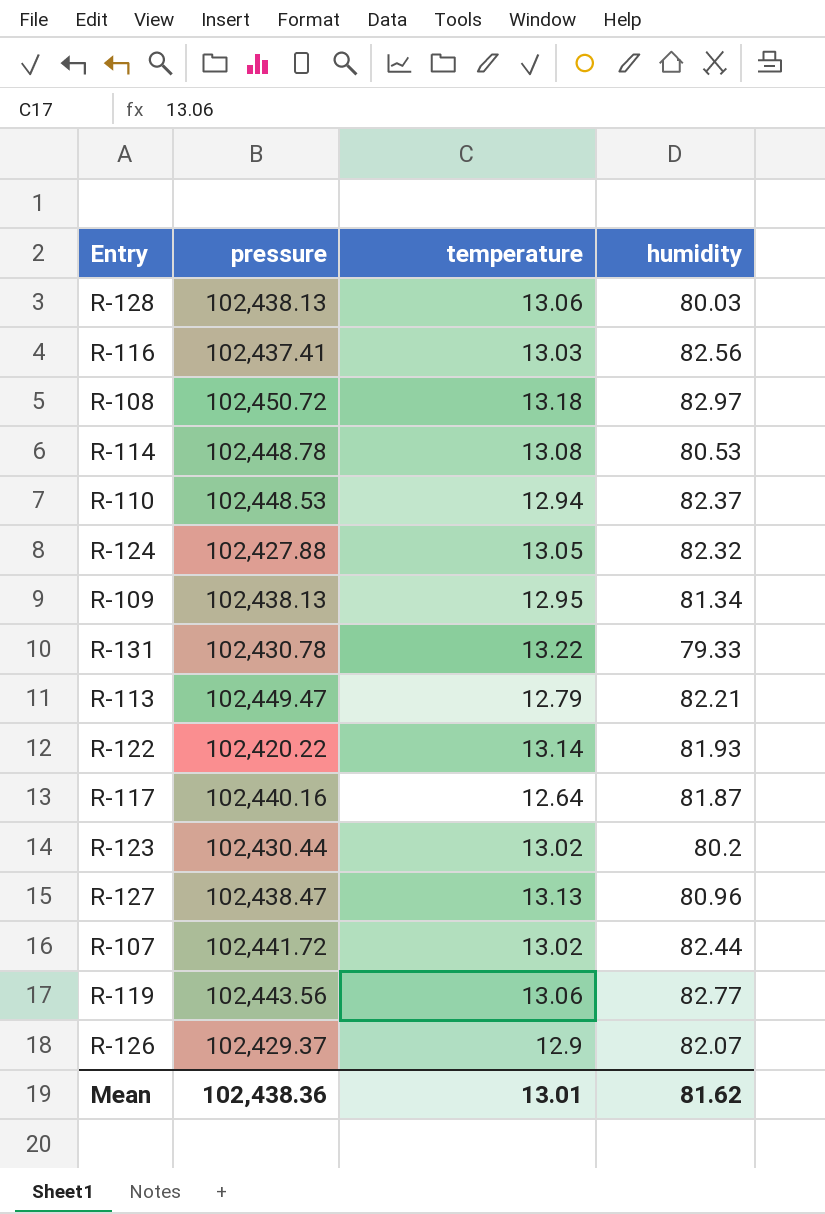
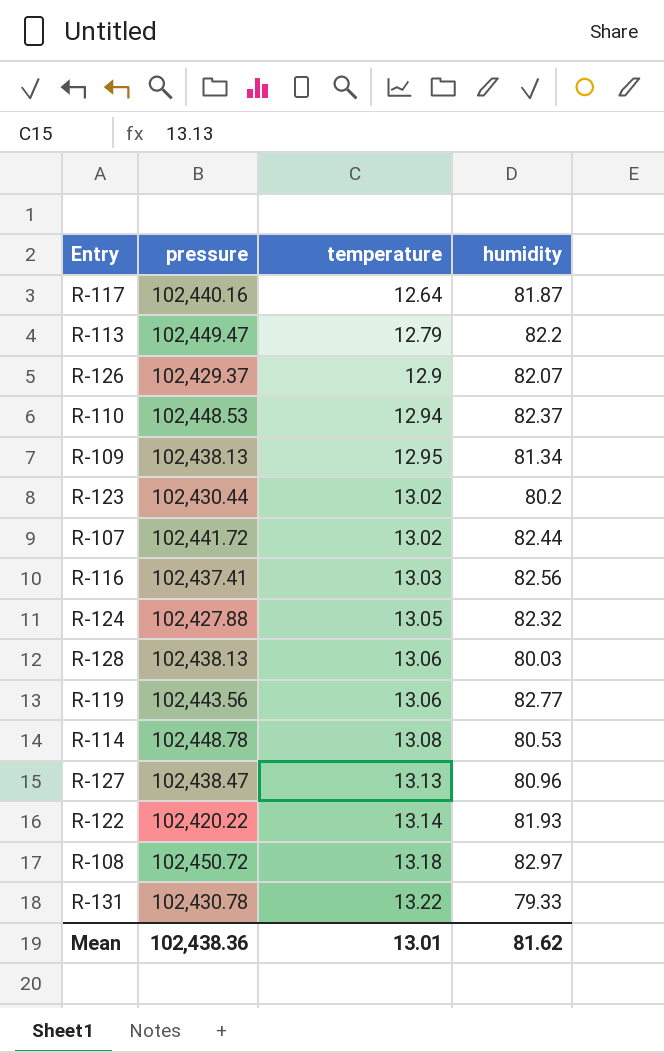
row order: none -> temperature ascending
R-113 | humidity: 82.21 -> 82.2

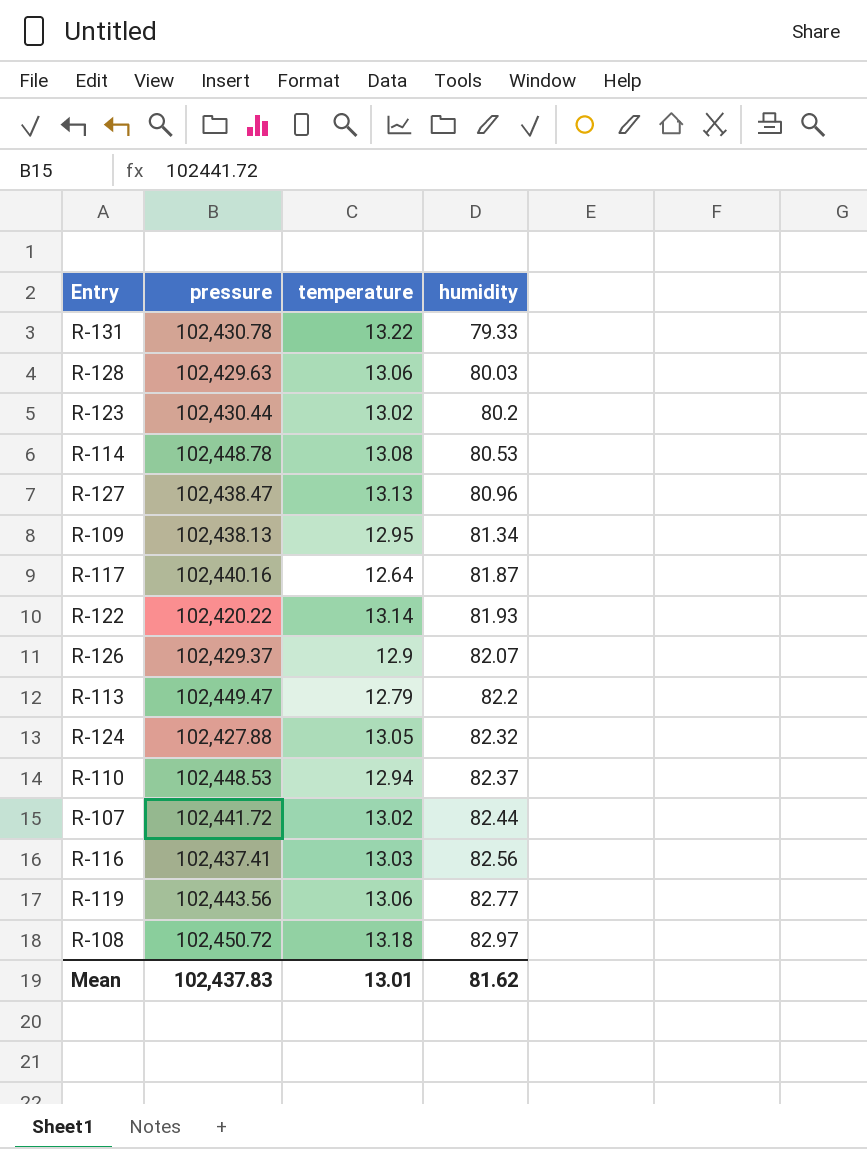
row order: temperature ascending -> humidity ascending
R-128 | pressure: 102,438.13 -> 102,429.63
Mean | pressure: 102,438.36 -> 102,437.83

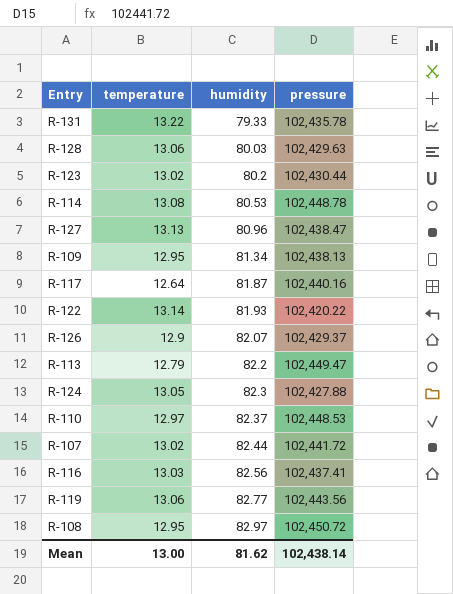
column pressure | position: 2 -> 4
R-131 | pressure: 102,430.78 -> 102,435.78
R-124 | humidity: 82.32 -> 82.3
R-110 | temperature: 12.94 -> 12.97
R-108 | temperature: 13.18 -> 12.95
Mean | temperature: 13.01 -> 13.00
Mean | pressure: 102,437.83 -> 102,438.14

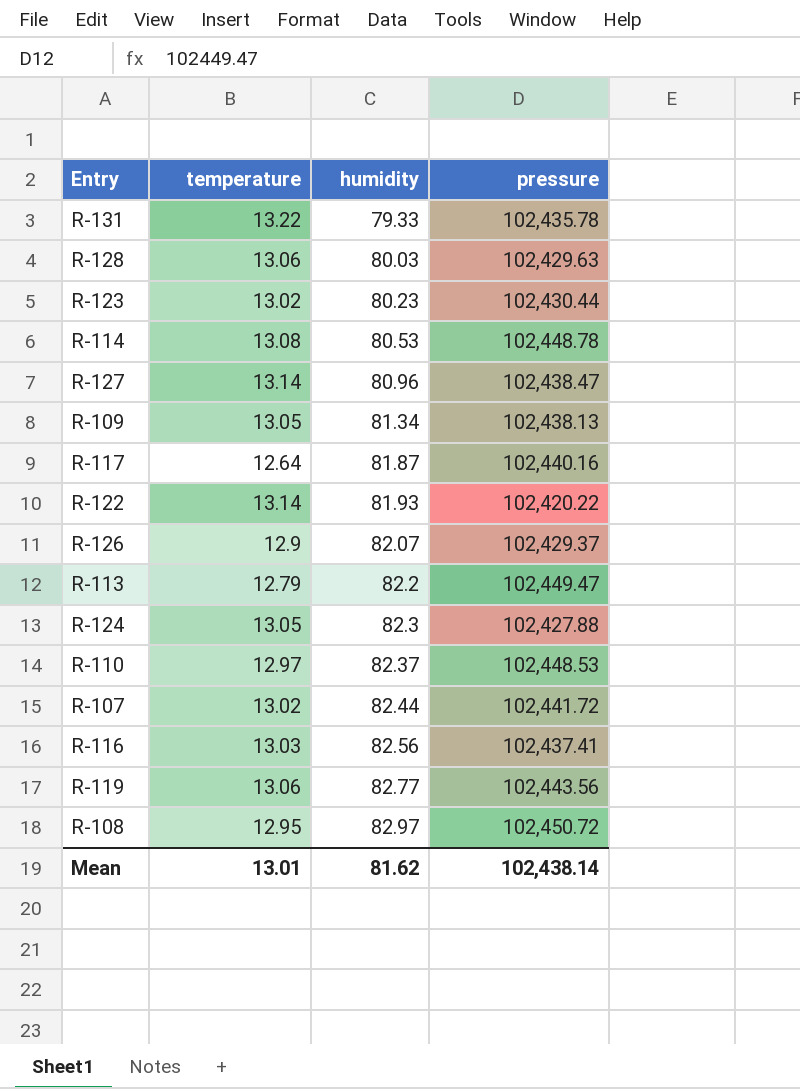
R-123 | humidity: 80.2 -> 80.23
R-127 | temperature: 13.13 -> 13.14
R-109 | temperature: 12.95 -> 13.05
Mean | temperature: 13.00 -> 13.01

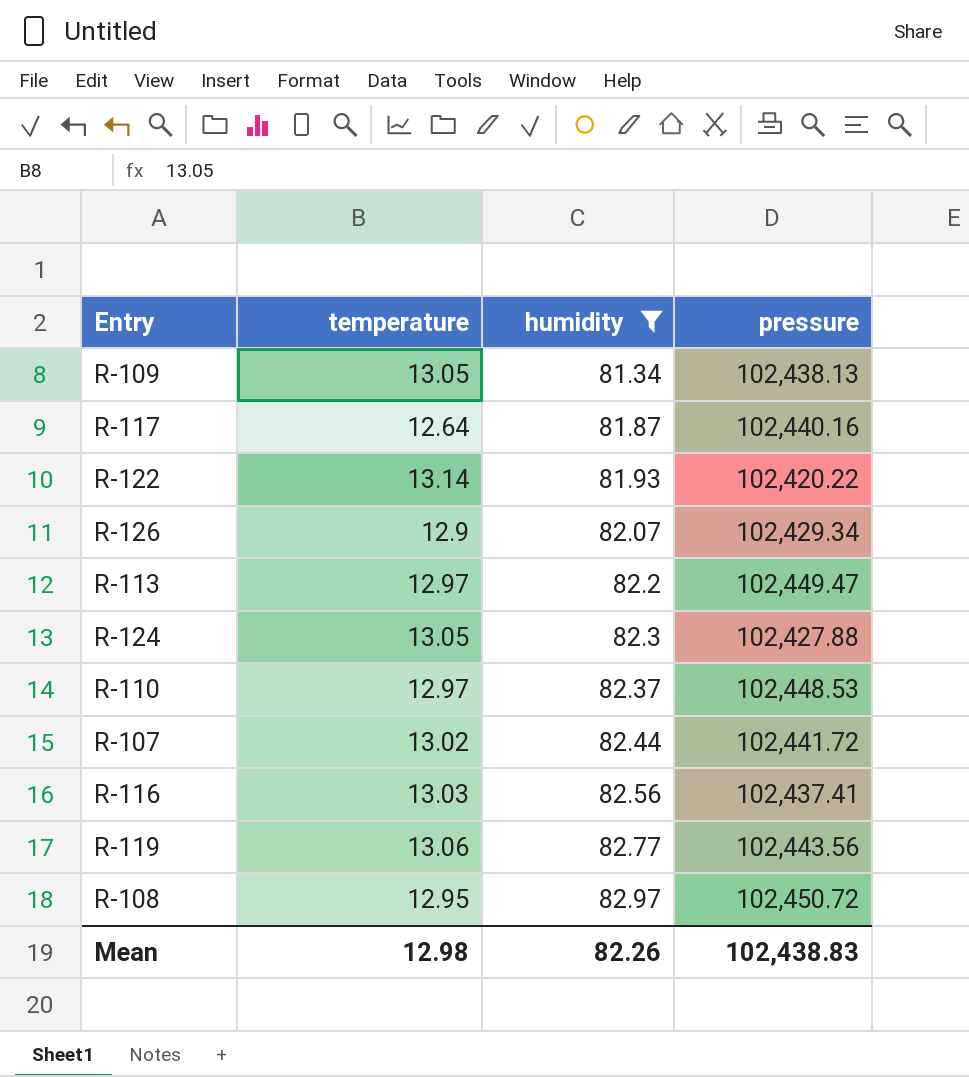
filter: none -> humidity >= 81.34
R-126 | pressure: 102,429.37 -> 102,429.34
R-113 | temperature: 12.79 -> 12.97
Mean | temperature: 13.01 -> 12.98
Mean | humidity: 81.62 -> 82.26
Mean | pressure: 102,438.14 -> 102,438.83

